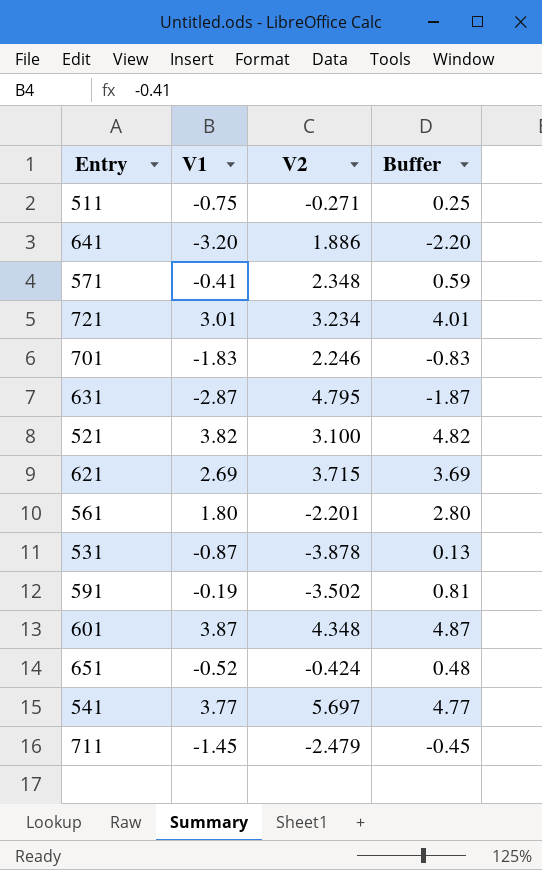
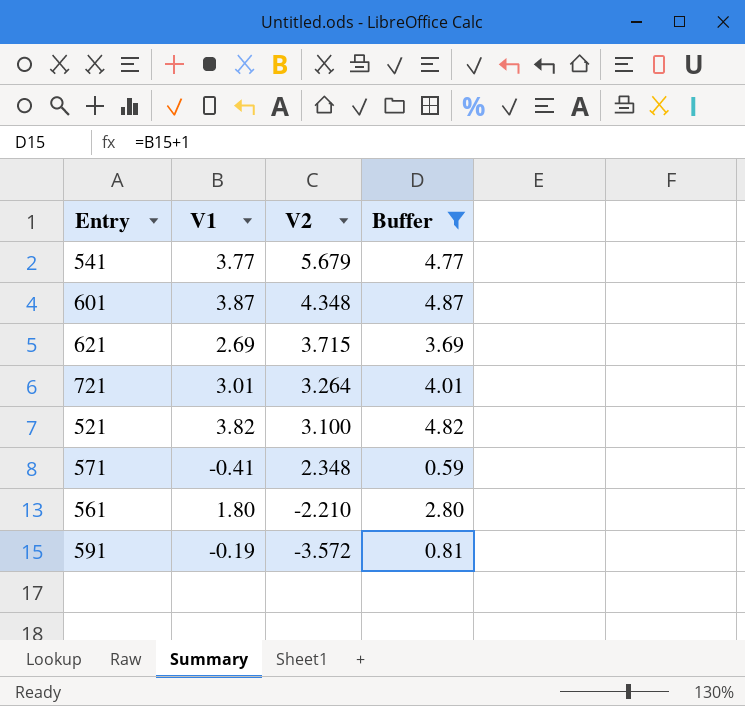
filter: none -> Buffer >= 0.59
row order: none -> V2 descending
541 | V2: 5.697 -> 5.679
721 | V2: 3.234 -> 3.264
561 | V2: -2.201 -> -2.210
591 | V2: -3.502 -> -3.572

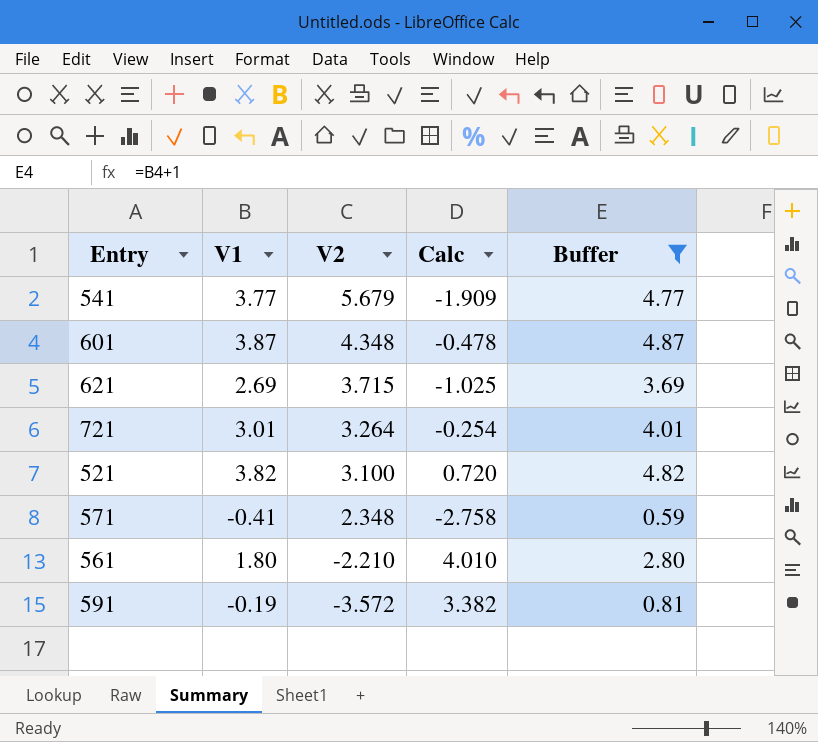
column Calc | formula: none -> [V1] - [V2]

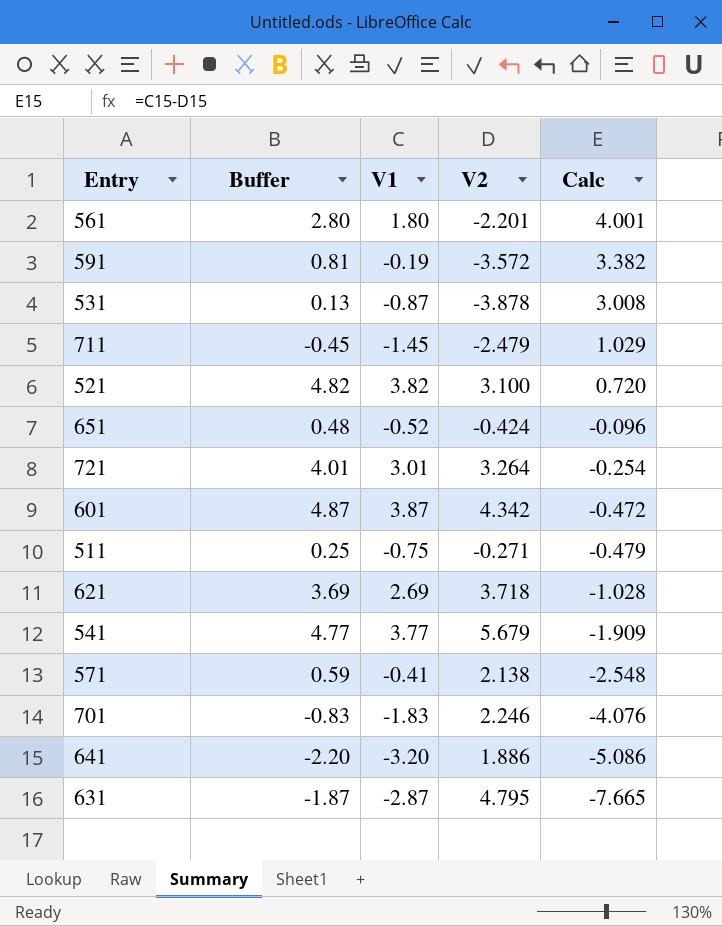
filter: Buffer >= 0.59 -> none
row order: V2 descending -> Calc descending
column Buffer | position: 5 -> 2
561 | V2: -2.210 -> -2.201
561 | Calc: 4.010 -> 4.001
601 | V2: 4.348 -> 4.342
601 | Calc: -0.478 -> -0.472
621 | V2: 3.715 -> 3.718
621 | Calc: -1.025 -> -1.028
571 | V2: 2.348 -> 2.138
571 | Calc: -2.758 -> -2.548

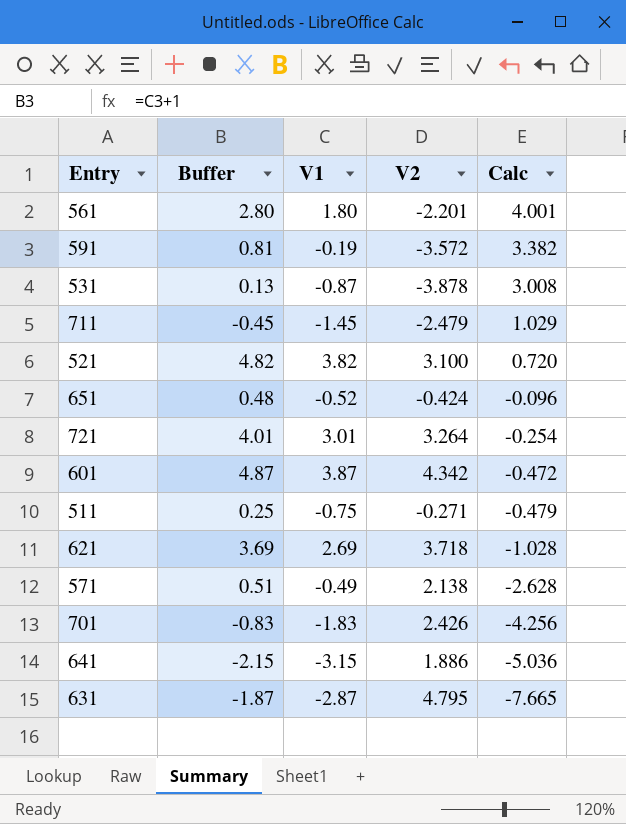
row 541: 4.77 | 3.77 | 5.679 | -1.909 -> none
571 | Buffer: 0.59 -> 0.51
571 | V1: -0.41 -> -0.49
571 | Calc: -2.548 -> -2.628
701 | V2: 2.246 -> 2.426
701 | Calc: -4.076 -> -4.256
641 | Buffer: -2.20 -> -2.15
641 | V1: -3.20 -> -3.15
641 | Calc: -5.086 -> -5.036

